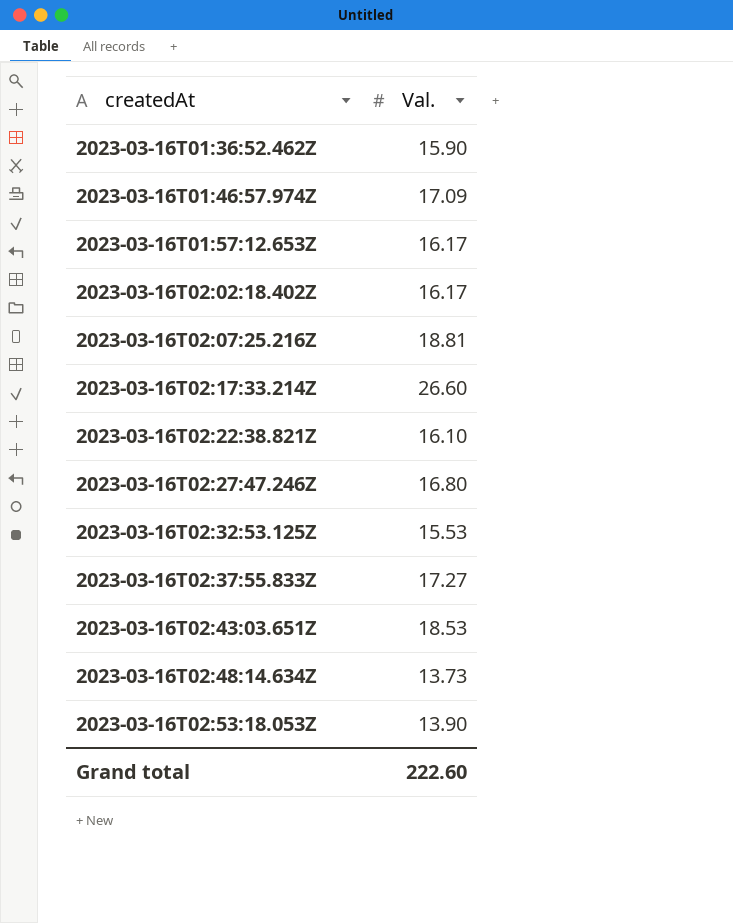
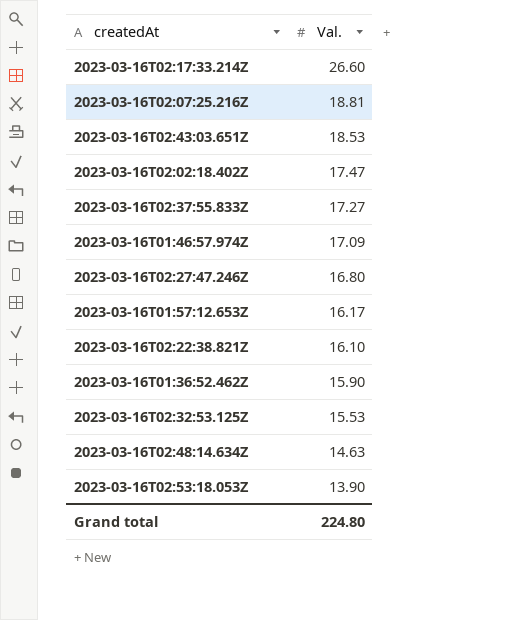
row order: createdAt ascending -> Val. descending
2023-03-16T02:02:18.402Z | Val.: 16.17 -> 17.47
2023-03-16T02:48:14.634Z | Val.: 13.73 -> 14.63
Grand total | Val.: 222.60 -> 224.80

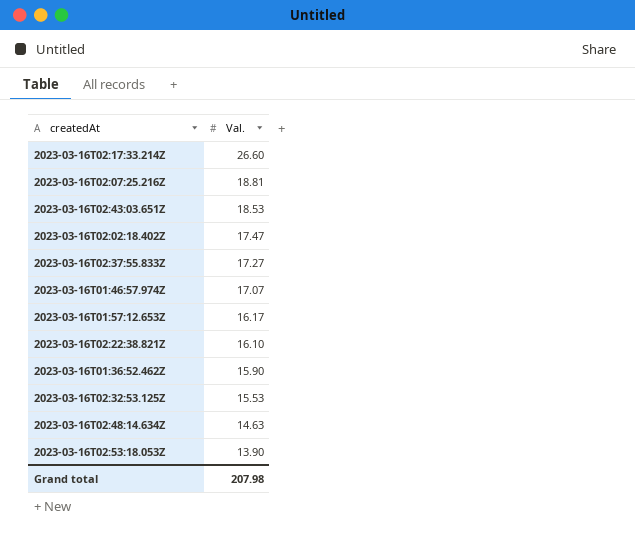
row 2023-03-16T02:27:47.246Z: 16.80 -> none
2023-03-16T01:46:57.974Z | Val.: 17.09 -> 17.07
Grand total | Val.: 224.80 -> 207.98

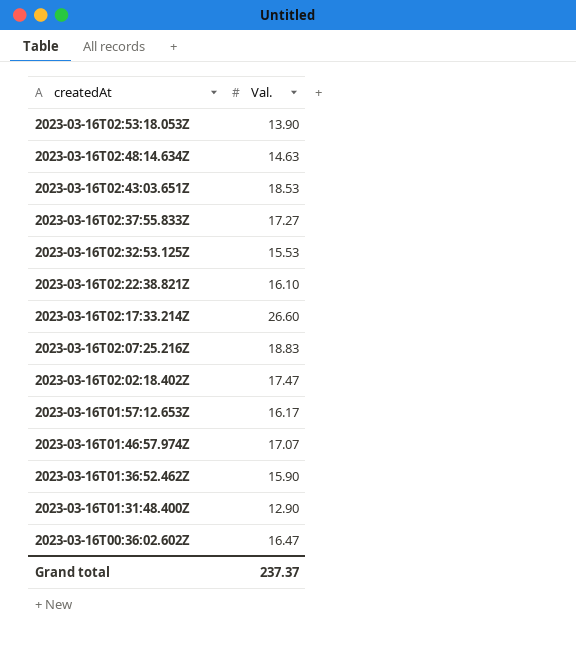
row order: Val. descending -> createdAt descending
2023-03-16T02:07:25.216Z | Val.: 18.81 -> 18.83
row 2023-03-16T01:31:48.400Z: none -> 12.90
row 2023-03-16T00:36:02.602Z: none -> 16.47
Grand total | Val.: 207.98 -> 237.37

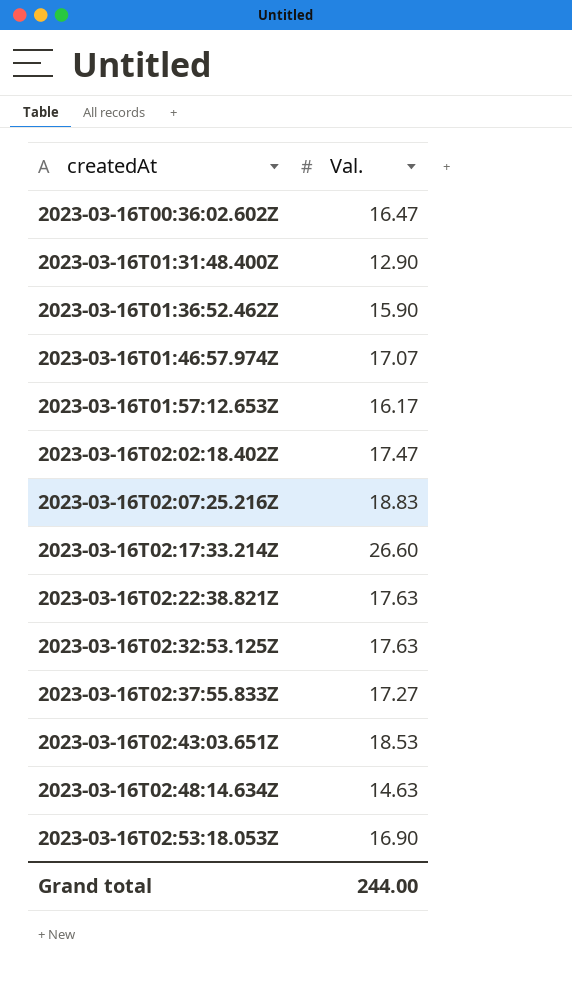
row order: createdAt descending -> createdAt ascending
2023-03-16T02:22:38.821Z | Val.: 16.10 -> 17.63
2023-03-16T02:32:53.125Z | Val.: 15.53 -> 17.63
2023-03-16T02:53:18.053Z | Val.: 13.90 -> 16.90
Grand total | Val.: 237.37 -> 244.00

